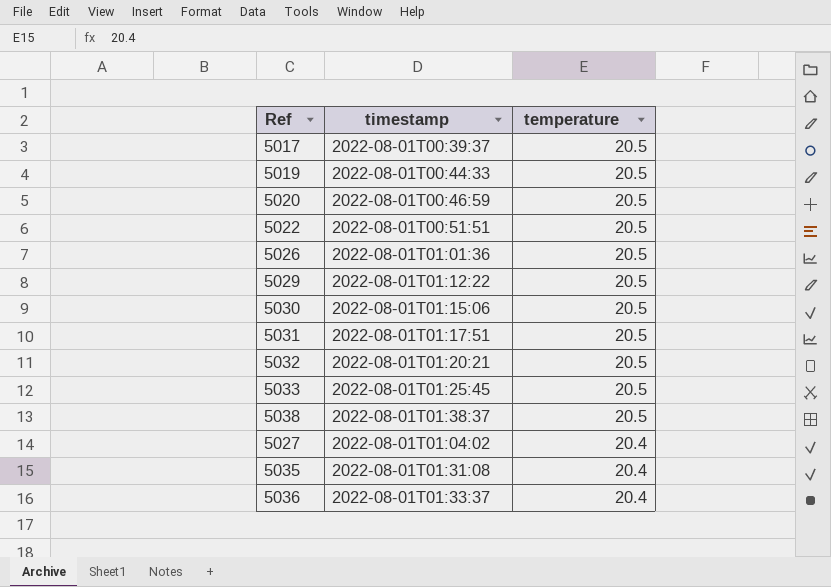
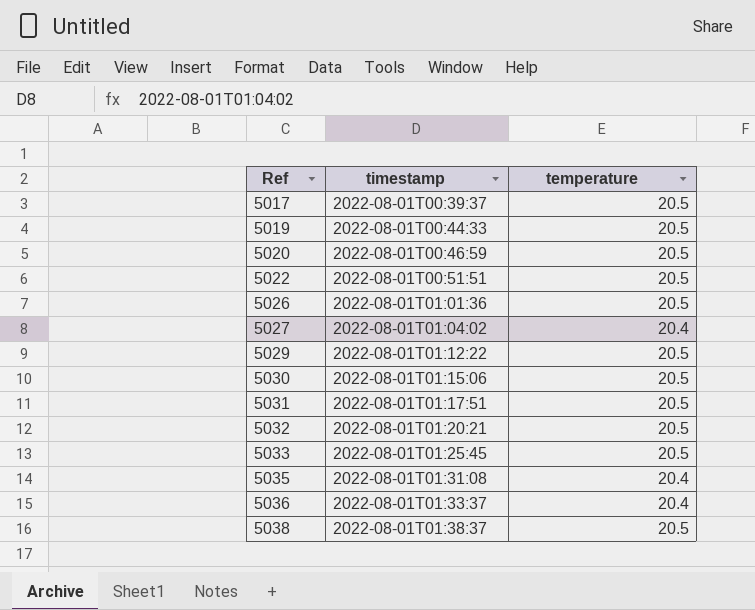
row order: temperature descending -> Ref ascending

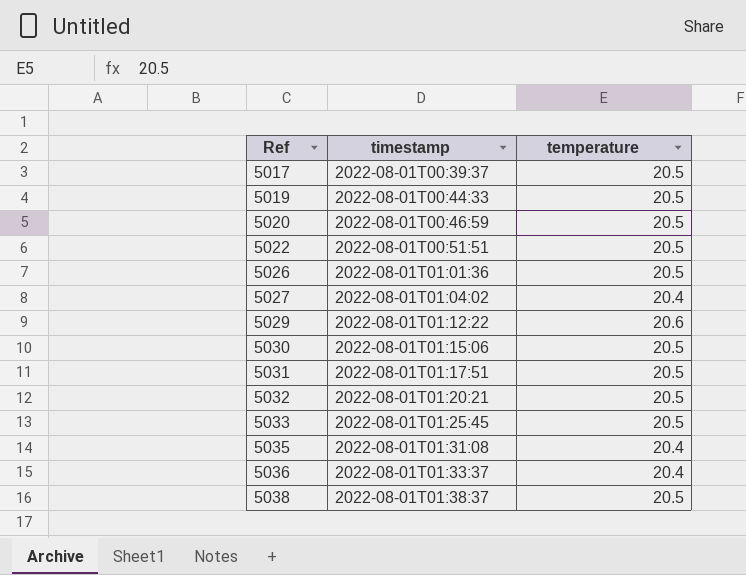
5029 | temperature: 20.5 -> 20.6

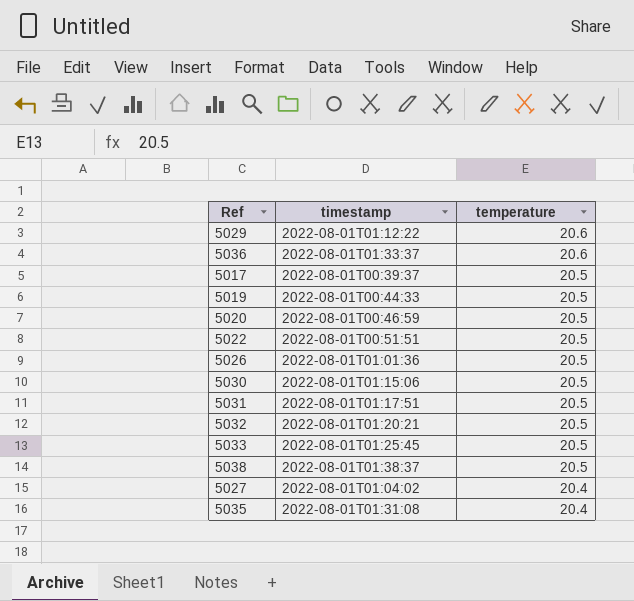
row order: Ref ascending -> temperature descending
5036 | temperature: 20.4 -> 20.6

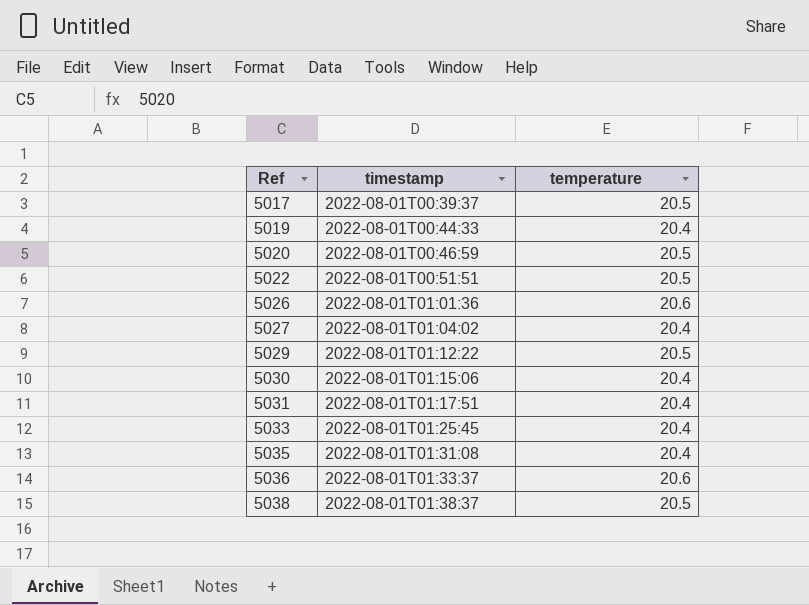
row order: temperature descending -> Ref ascending
row 5032: 2022-08-01T01:20:21 | 20.5 -> none
5019 | temperature: 20.5 -> 20.4
5026 | temperature: 20.5 -> 20.6
5029 | temperature: 20.6 -> 20.5
5030 | temperature: 20.5 -> 20.4
5031 | temperature: 20.5 -> 20.4
5033 | temperature: 20.5 -> 20.4

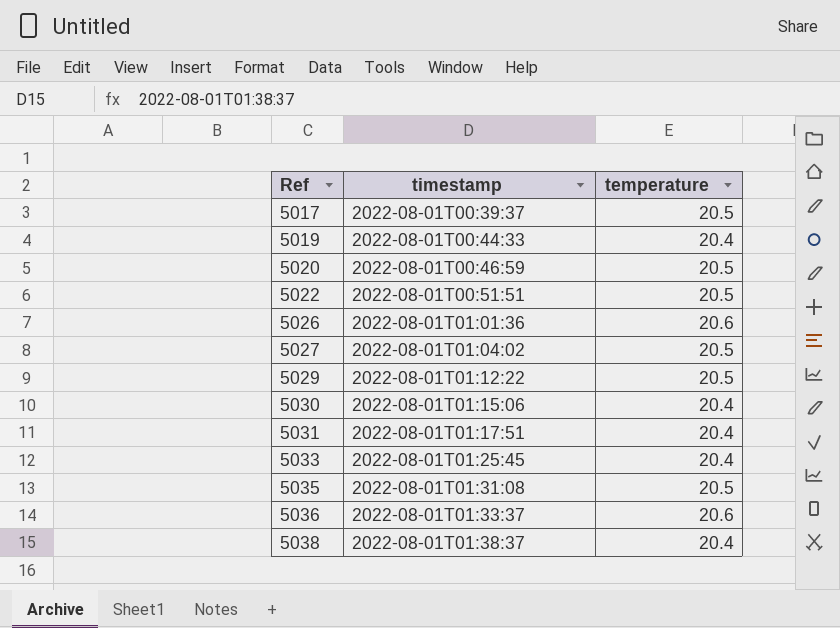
5027 | temperature: 20.4 -> 20.5
5035 | temperature: 20.4 -> 20.5
5038 | temperature: 20.5 -> 20.4

